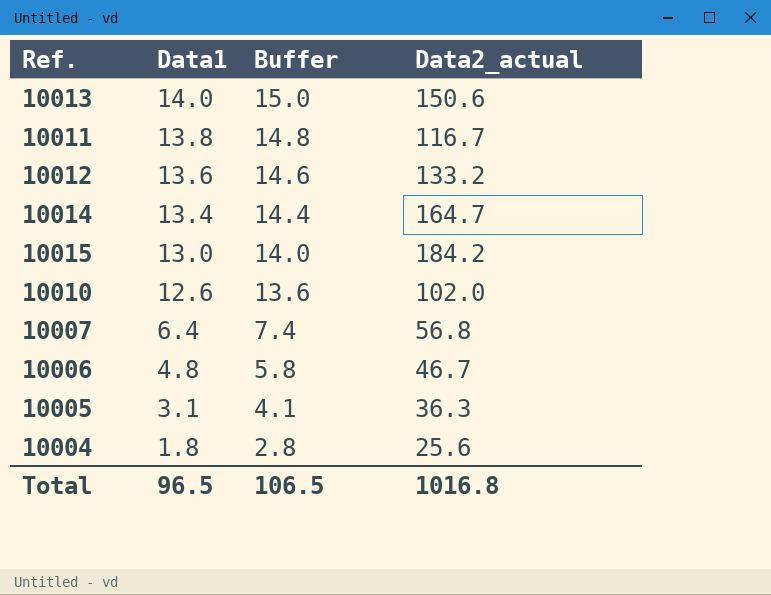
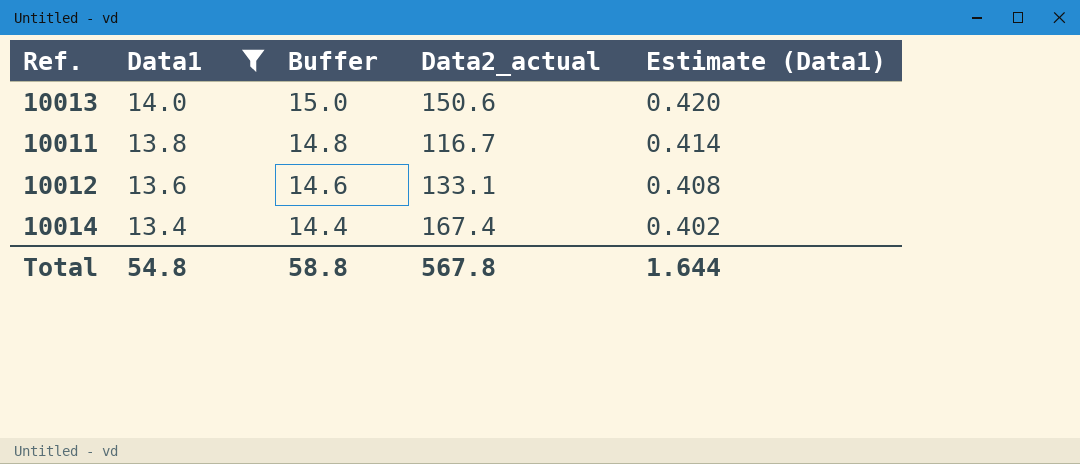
filter: none -> Data1 >= 13.4
column Estimate (Data1) | formula: none -> [Data1] * 0.03
10012 | Data2_actual: 133.2 -> 133.1
10014 | Data2_actual: 164.7 -> 167.4
Total | Data1: 96.5 -> 54.8
Total | Buffer: 106.5 -> 58.8
Total | Data2_actual: 1016.8 -> 567.8

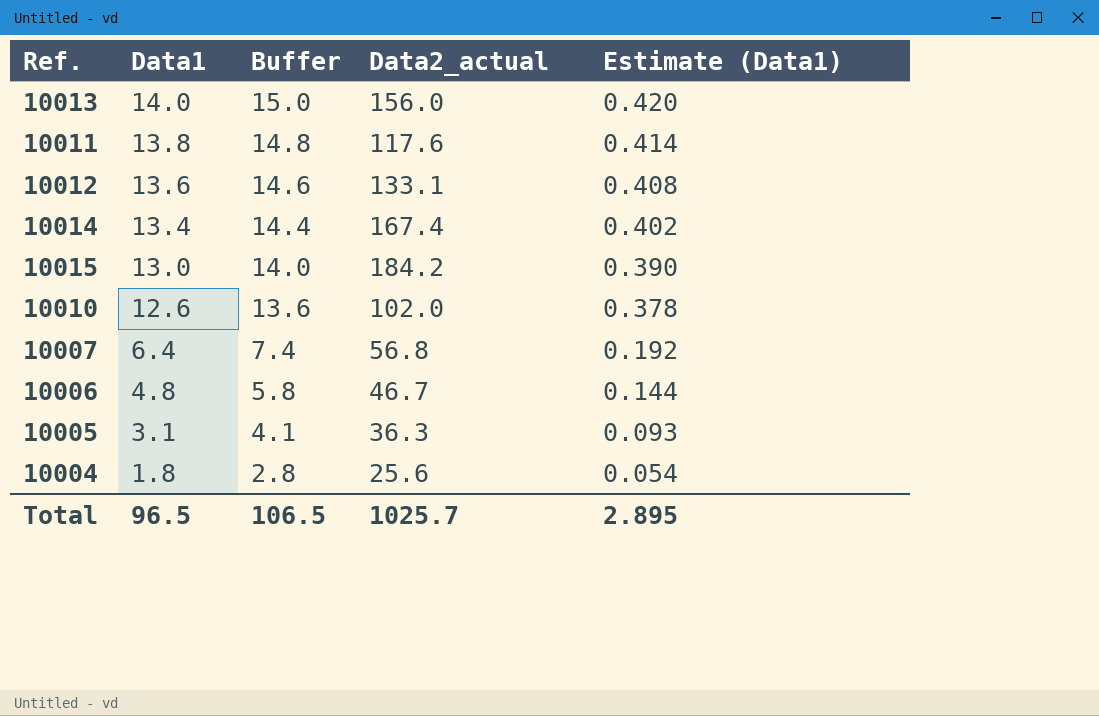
filter: Data1 >= 13.4 -> none
10013 | Data2_actual: 150.6 -> 156.0
10011 | Data2_actual: 116.7 -> 117.6
Total | Data1: 54.8 -> 96.5
Total | Buffer: 58.8 -> 106.5
Total | Data2_actual: 567.8 -> 1025.7
Total | Estimate (Data1): 1.644 -> 2.895

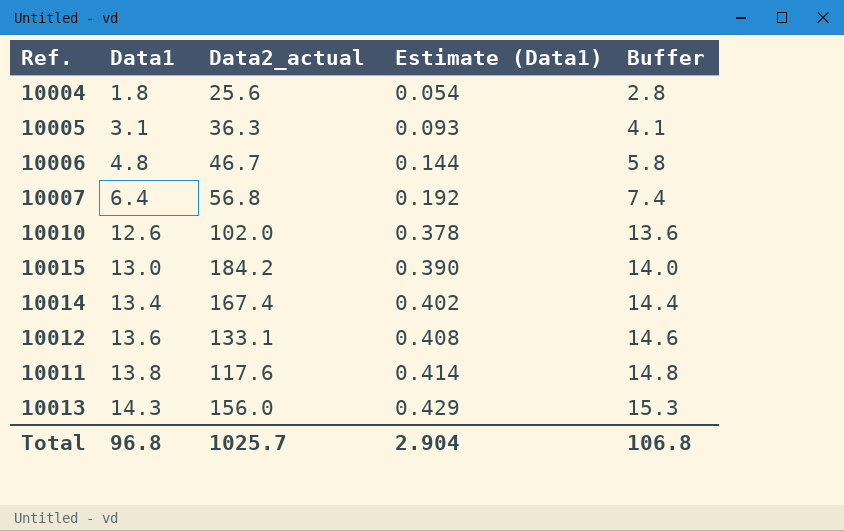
row order: Data1 descending -> Data1 ascending
column Buffer | position: 3 -> 5
10013 | Data1: 14.0 -> 14.3
10013 | Estimate (Data1): 0.420 -> 0.429
10013 | Buffer: 15.0 -> 15.3
Total | Data1: 96.5 -> 96.8
Total | Estimate (Data1): 2.895 -> 2.904
Total | Buffer: 106.5 -> 106.8

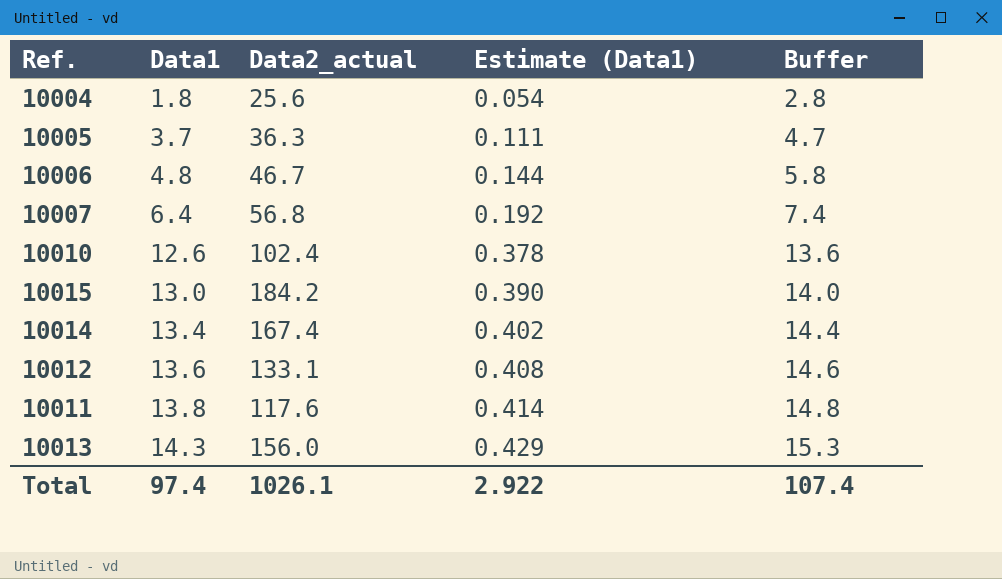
10005 | Data1: 3.1 -> 3.7
10005 | Estimate (Data1): 0.093 -> 0.111
10005 | Buffer: 4.1 -> 4.7
10010 | Data2_actual: 102.0 -> 102.4
Total | Data1: 96.8 -> 97.4
Total | Data2_actual: 1025.7 -> 1026.1
Total | Estimate (Data1): 2.904 -> 2.922
Total | Buffer: 106.8 -> 107.4

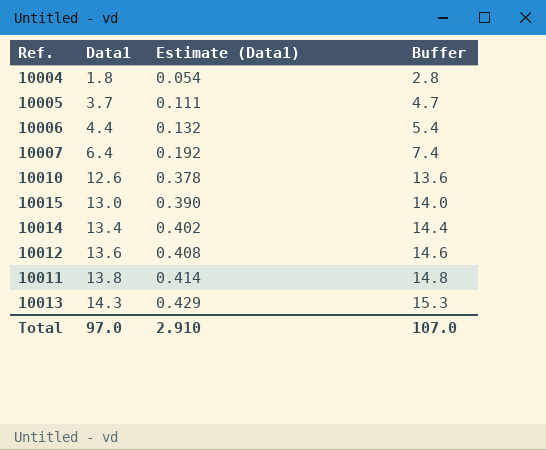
column Data2_actual | position: 3 -> none
10006 | Data1: 4.8 -> 4.4
10006 | Estimate (Data1): 0.144 -> 0.132
10006 | Buffer: 5.8 -> 5.4
Total | Data1: 97.4 -> 97.0
Total | Estimate (Data1): 2.922 -> 2.910
Total | Buffer: 107.4 -> 107.0

